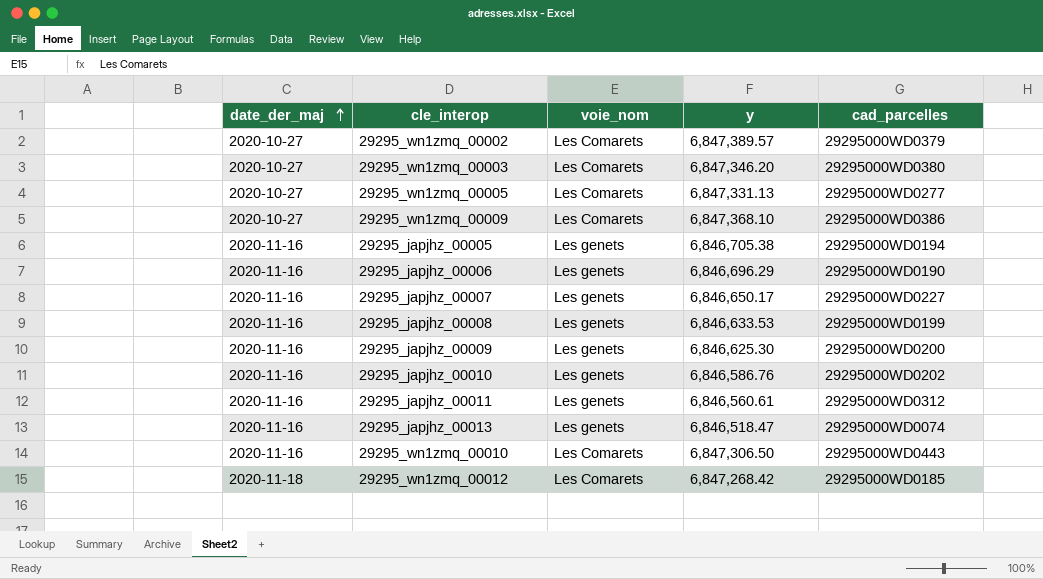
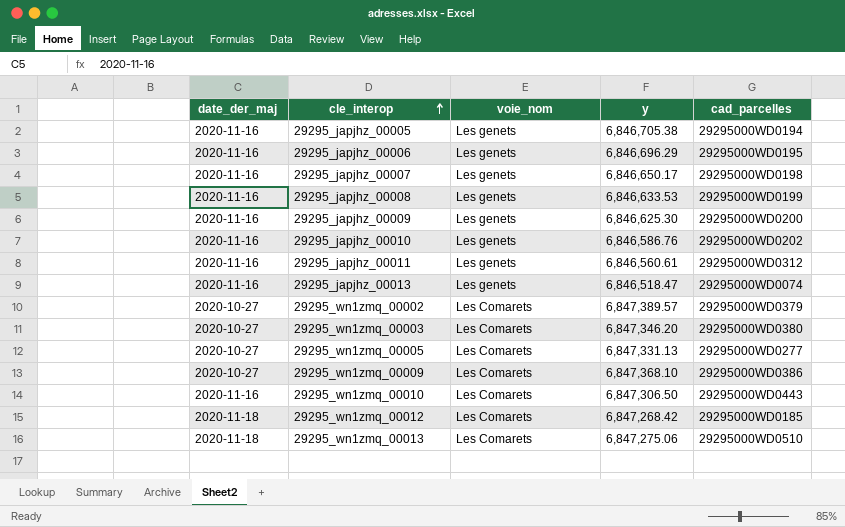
row order: date_der_maj ascending -> cle_interop ascending
29295_japjhz_00006 | cad_parcelles: 29295000WD0190 -> 29295000WD0195
29295_japjhz_00007 | cad_parcelles: 29295000WD0227 -> 29295000WD0198
row 29295_wn1zmq_00013: none -> 2020-11-18 | Les Comarets | 6,847,275.06 | 29295000WD0510

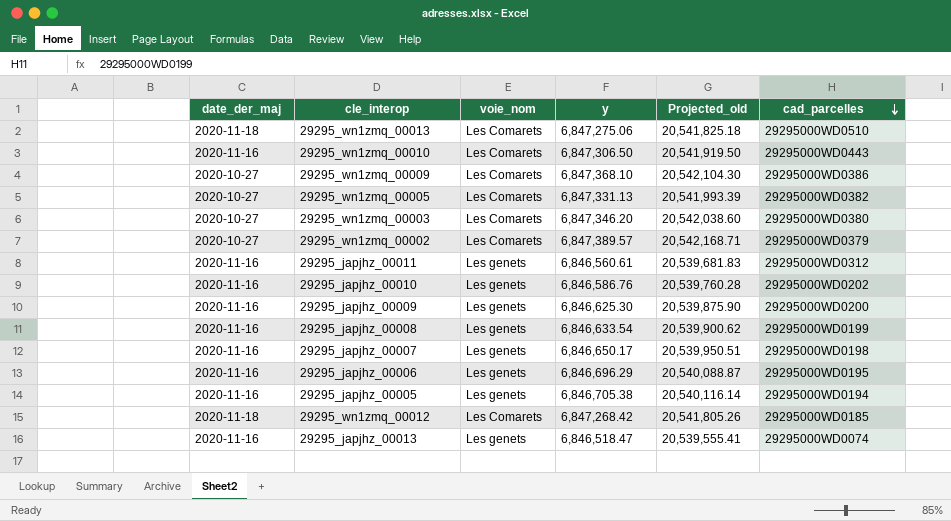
row order: cle_interop ascending -> cad_parcelles descending
column Projected_old | formula: none -> [y] * 3
29295_wn1zmq_00005 | cad_parcelles: 29295000WD0277 -> 29295000WD0382
29295_japjhz_00008 | y: 6,846,633.53 -> 6,846,633.54

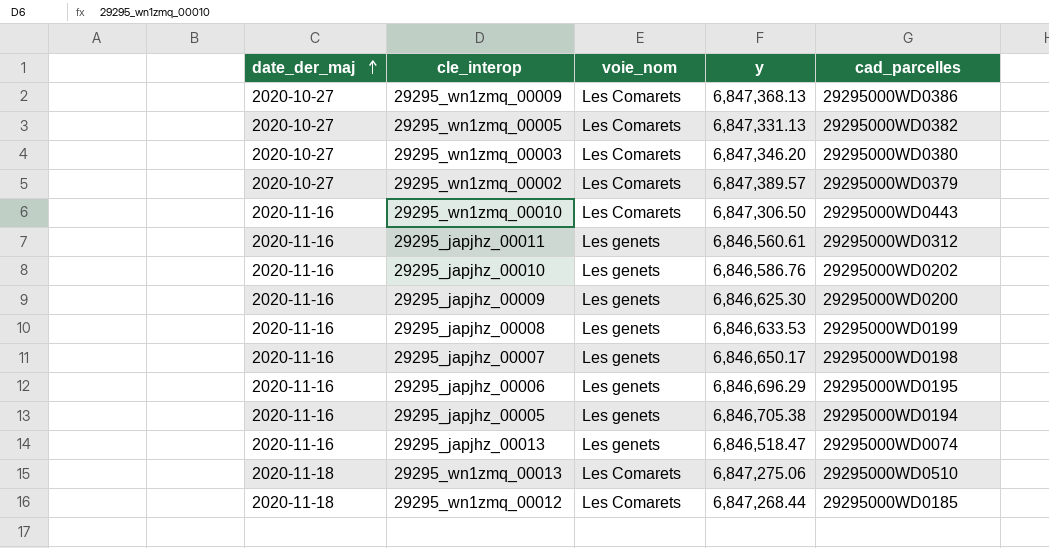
row order: cad_parcelles descending -> date_der_maj ascending
column Projected_old | formula: [y] * 3 -> none
29295_wn1zmq_00009 | y: 6,847,368.10 -> 6,847,368.13
29295_japjhz_00008 | y: 6,846,633.54 -> 6,846,633.53
29295_wn1zmq_00012 | y: 6,847,268.42 -> 6,847,268.44

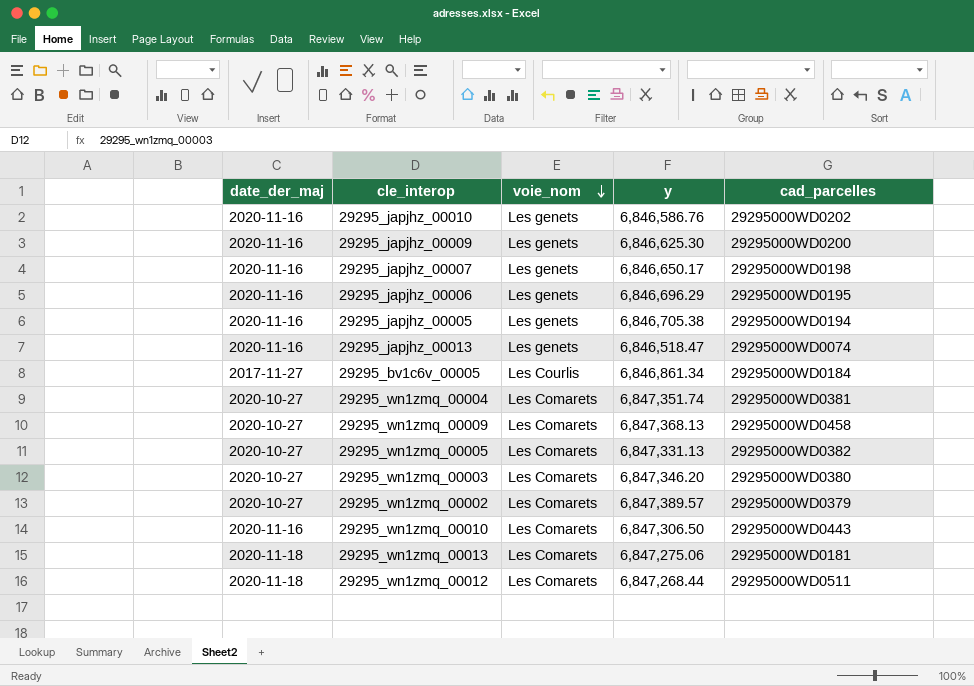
row order: date_der_maj ascending -> voie_nom descending
row 29295_japjhz_00011: 2020-11-16 | Les genets | 6,846,560.61 | 29295000WD0312 -> none
row 29295_japjhz_00008: 2020-11-16 | Les genets | 6,846,633.53 | 29295000WD0199 -> none
row 29295_bv1c6v_00005: none -> 2017-11-27 | Les Courlis | 6,846,861.34 | 29295000WD0184
row 29295_wn1zmq_00004: none -> 2020-10-27 | Les Comarets | 6,847,351.74 | 29295000WD0381
29295_wn1zmq_00009 | cad_parcelles: 29295000WD0386 -> 29295000WD0458
29295_wn1zmq_00013 | cad_parcelles: 29295000WD0510 -> 29295000WD0181
29295_wn1zmq_00012 | cad_parcelles: 29295000WD0185 -> 29295000WD0511

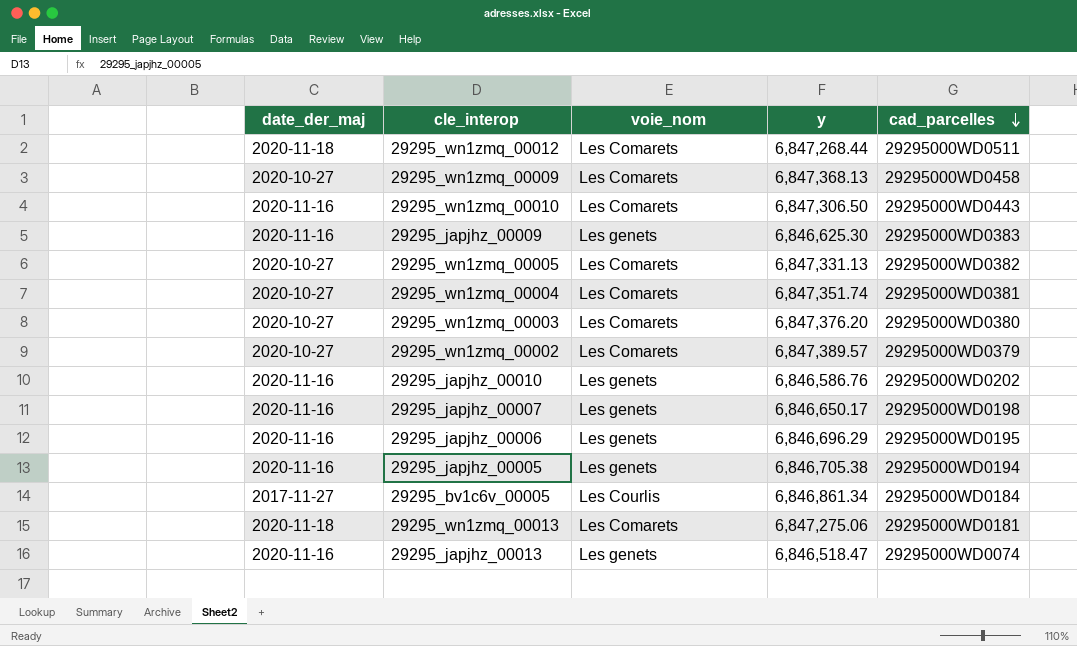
row order: voie_nom descending -> cad_parcelles descending
29295_japjhz_00009 | cad_parcelles: 29295000WD0200 -> 29295000WD0383
29295_wn1zmq_00003 | y: 6,847,346.20 -> 6,847,376.20

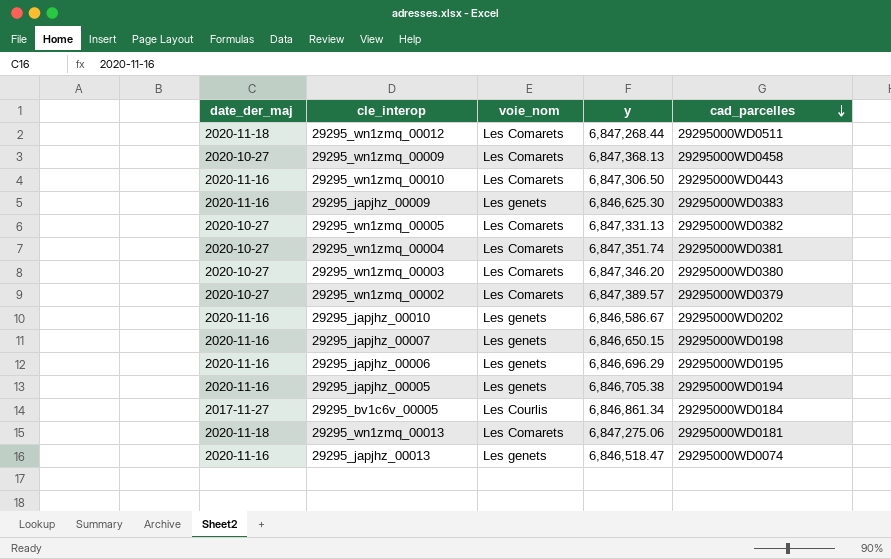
29295_wn1zmq_00003 | y: 6,847,376.20 -> 6,847,346.20
29295_japjhz_00010 | y: 6,846,586.76 -> 6,846,586.67
29295_japjhz_00007 | y: 6,846,650.17 -> 6,846,650.15

